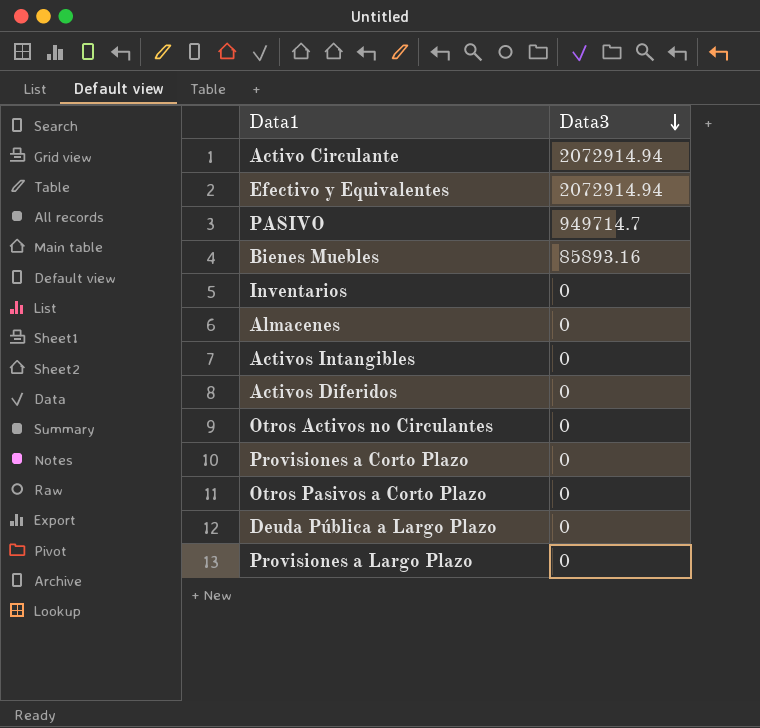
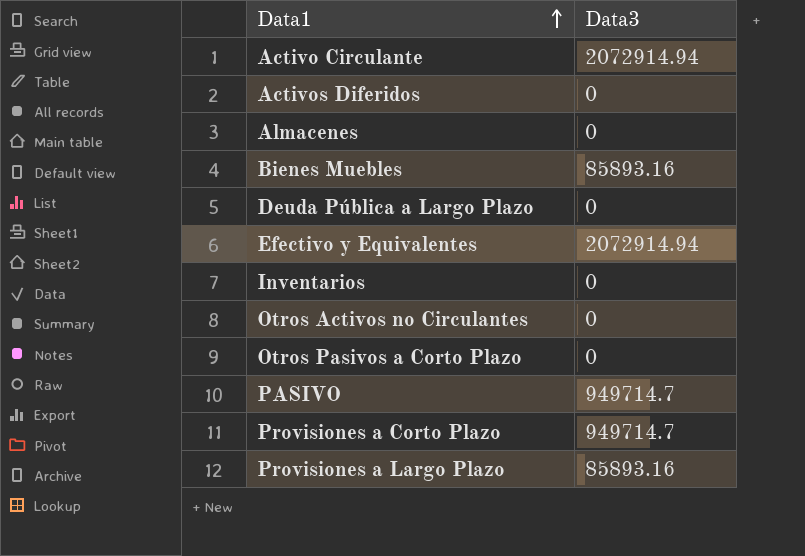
row order: Data3 descending -> Data1 ascending
row Activos Intangibles: 0 -> none
Provisiones a Corto Plazo | Data3: 0 -> 949714.7
Provisiones a Largo Plazo | Data3: 0 -> 85893.16

